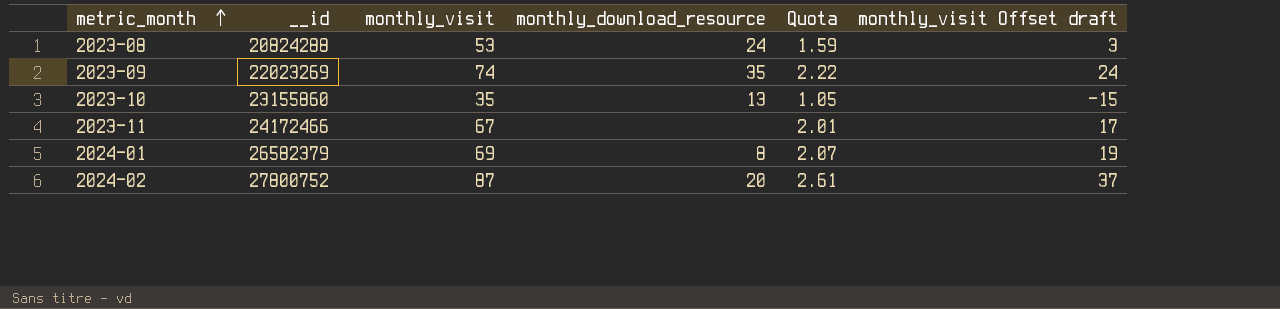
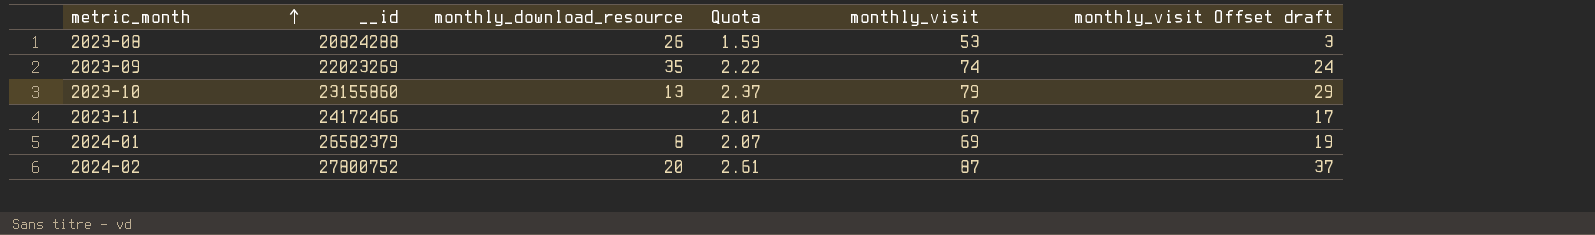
column monthly_visit | position: 3 -> 5
2023-08 | monthly_download_resource: 24 -> 26
2023-10 | Quota: 1.05 -> 2.37
2023-10 | monthly_visit: 35 -> 79
2023-10 | monthly_visit Offset draft: -15 -> 29

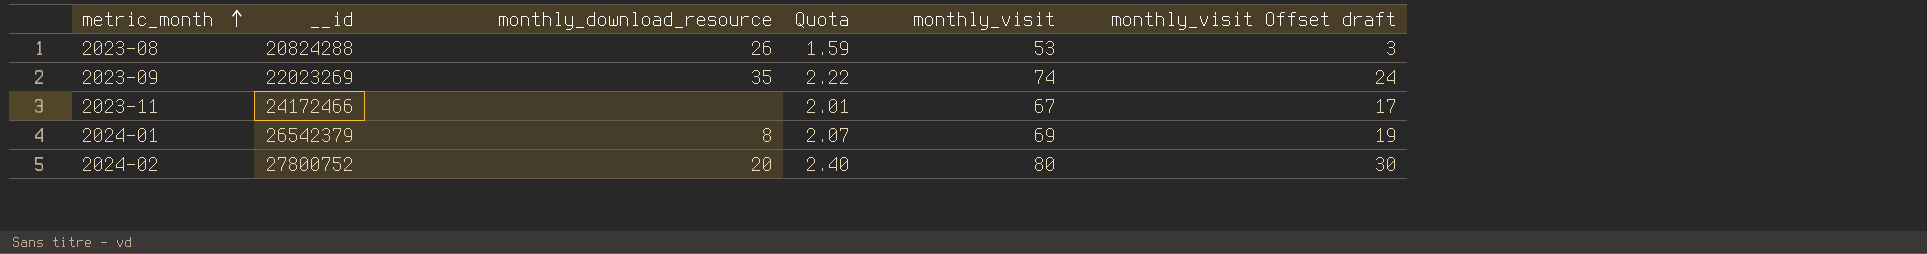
row 2023-10: 23155860 | 13 | 2.37 | 79 | 29 -> none
2024-01 | __id: 26582379 -> 26542379
2024-02 | Quota: 2.61 -> 2.40
2024-02 | monthly_visit: 87 -> 80
2024-02 | monthly_visit Offset draft: 37 -> 30

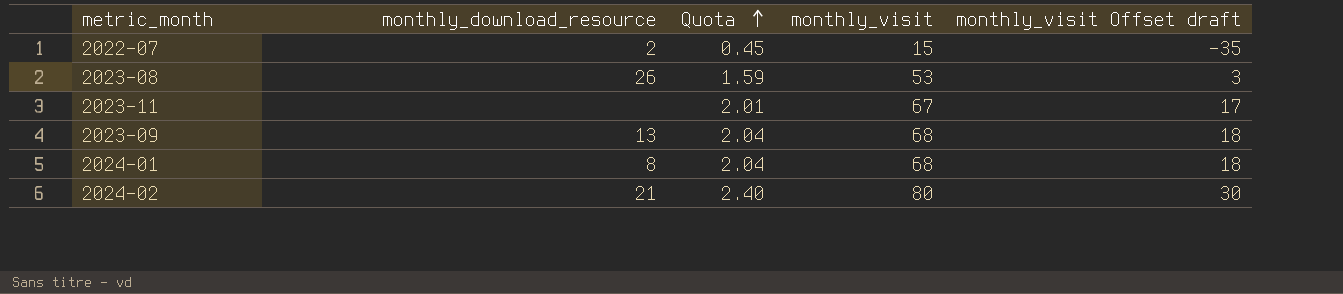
row order: metric_month ascending -> Quota ascending
column __id | position: 2 -> none
row 2022-07: none -> 2 | 0.45 | 15 | -35
2023-09 | monthly_download_resource: 35 -> 13
2023-09 | Quota: 2.22 -> 2.04
2023-09 | monthly_visit: 74 -> 68
2023-09 | monthly_visit Offset draft: 24 -> 18
2024-01 | Quota: 2.07 -> 2.04
2024-01 | monthly_visit: 69 -> 68
2024-01 | monthly_visit Offset draft: 19 -> 18
2024-02 | monthly_download_resource: 20 -> 21

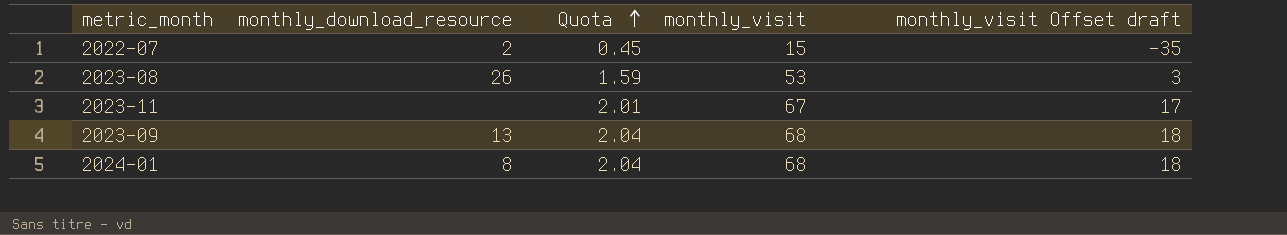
row 2024-02: 21 | 2.40 | 80 | 30 -> none

